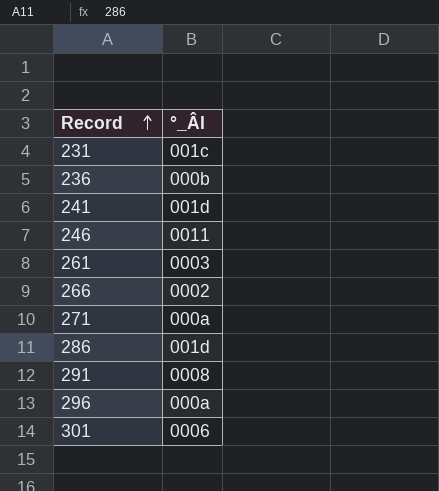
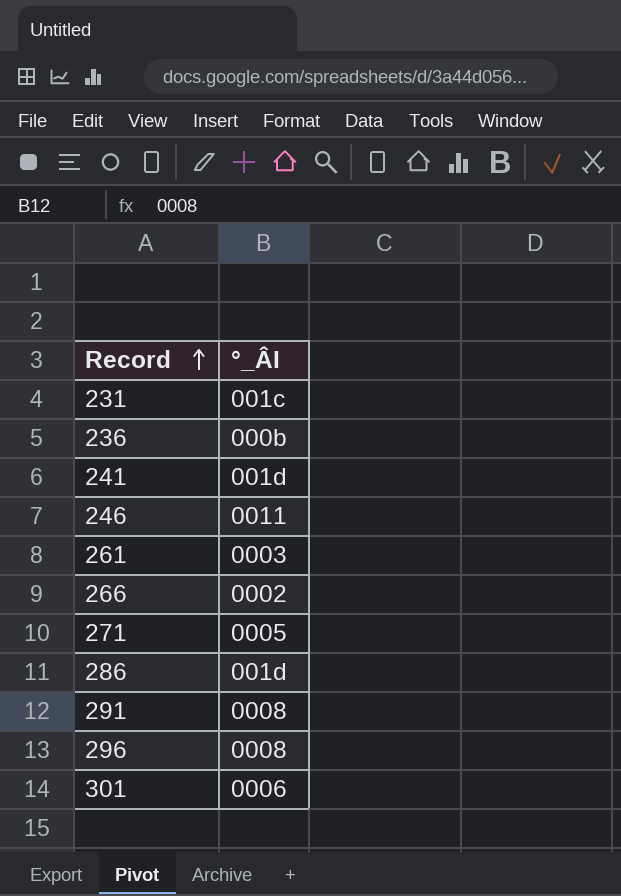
271 | °_ÂI: 000a -> 0005
296 | °_ÂI: 000a -> 0008

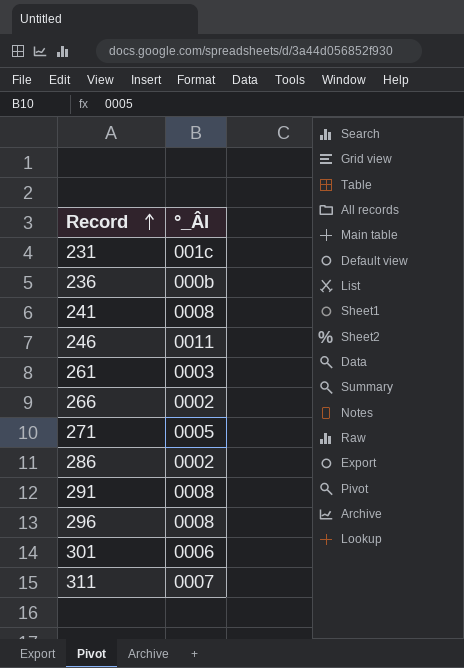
241 | °_ÂI: 001d -> 0008
286 | °_ÂI: 001d -> 0002
row 311: none -> 0007

